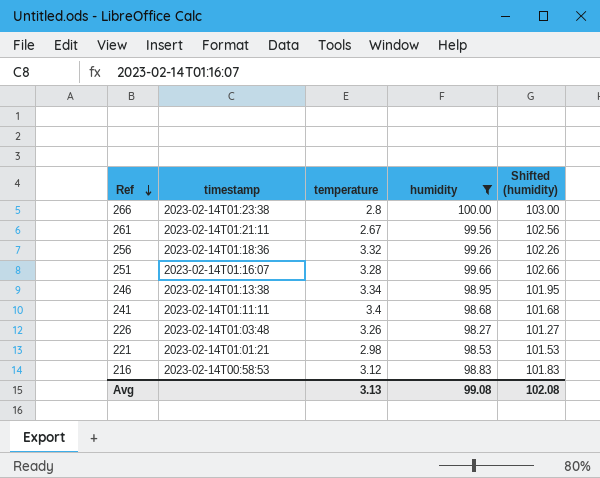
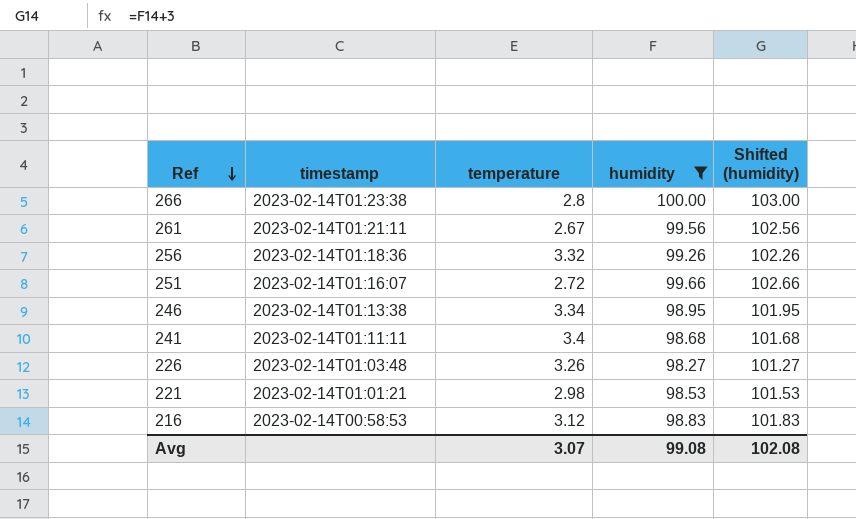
251 | temperature: 3.28 -> 2.72
Avg | temperature: 3.13 -> 3.07

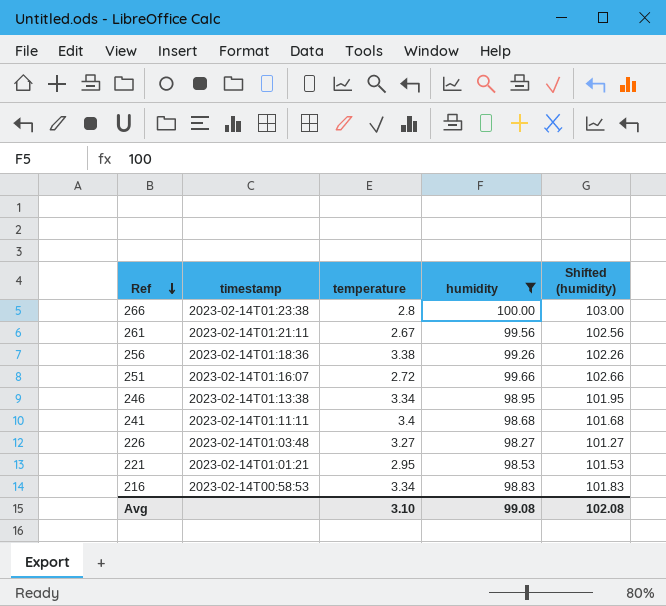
256 | temperature: 3.32 -> 3.38
226 | temperature: 3.26 -> 3.27
221 | temperature: 2.98 -> 2.95
216 | temperature: 3.12 -> 3.34
Avg | temperature: 3.07 -> 3.10

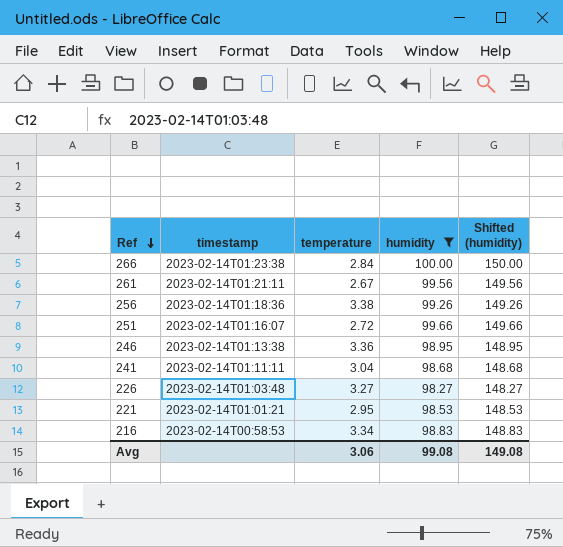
column Shifted (humidity) | formula: [humidity] + 3 -> [humidity] + 50
266 | temperature: 2.8 -> 2.84
246 | temperature: 3.34 -> 3.36
241 | temperature: 3.4 -> 3.04
Avg | temperature: 3.10 -> 3.06
Avg | Shifted (humidity): 102.08 -> 149.08

